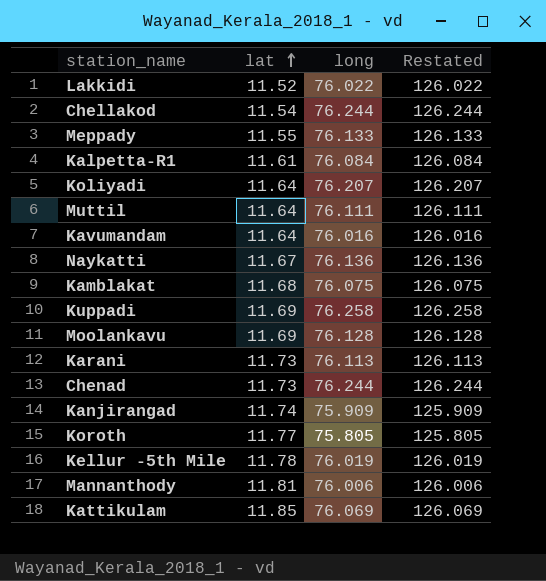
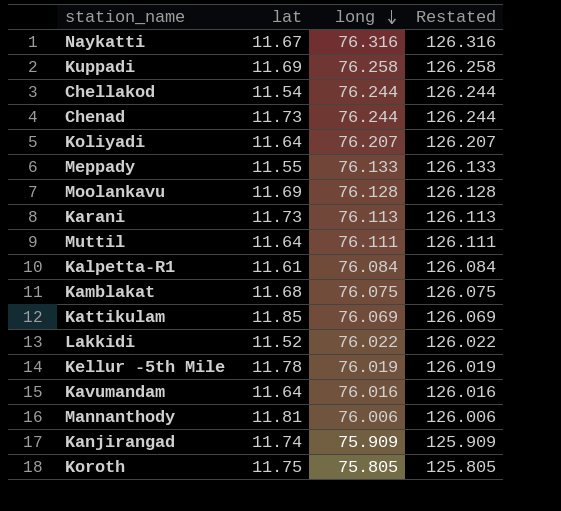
row order: lat ascending -> long descending
Naykatti | long: 76.136 -> 76.316
Naykatti | Restated: 126.136 -> 126.316
Koroth | lat: 11.77 -> 11.75

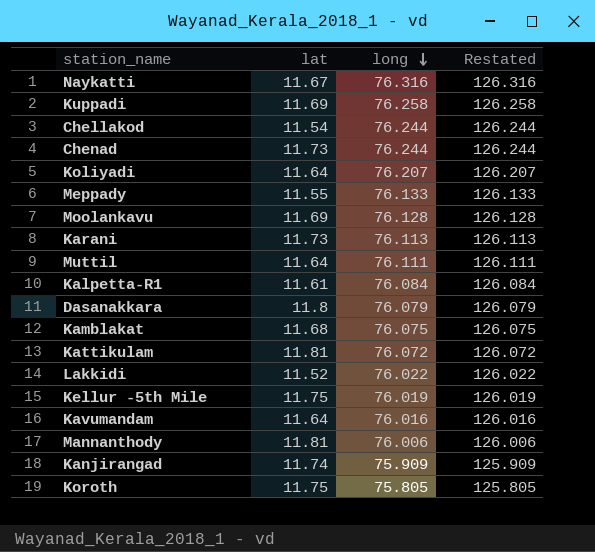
row Dasanakkara: none -> 11.8 | 76.079 | 126.079
Kattikulam | lat: 11.85 -> 11.81
Kattikulam | long: 76.069 -> 76.072
Kattikulam | Restated: 126.069 -> 126.072
Kellur -5th Mile | lat: 11.78 -> 11.75

